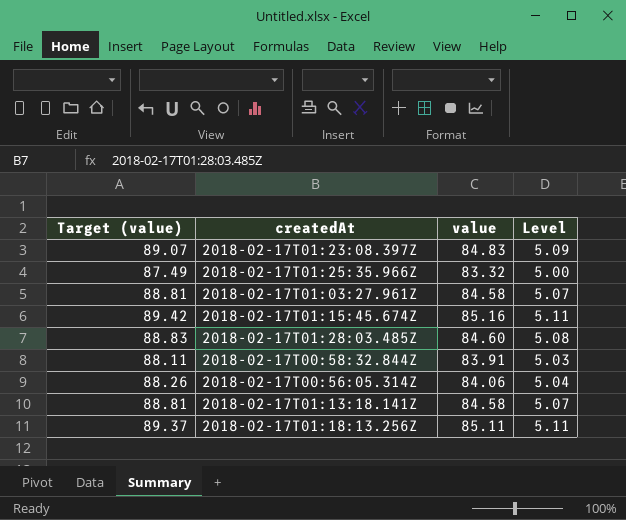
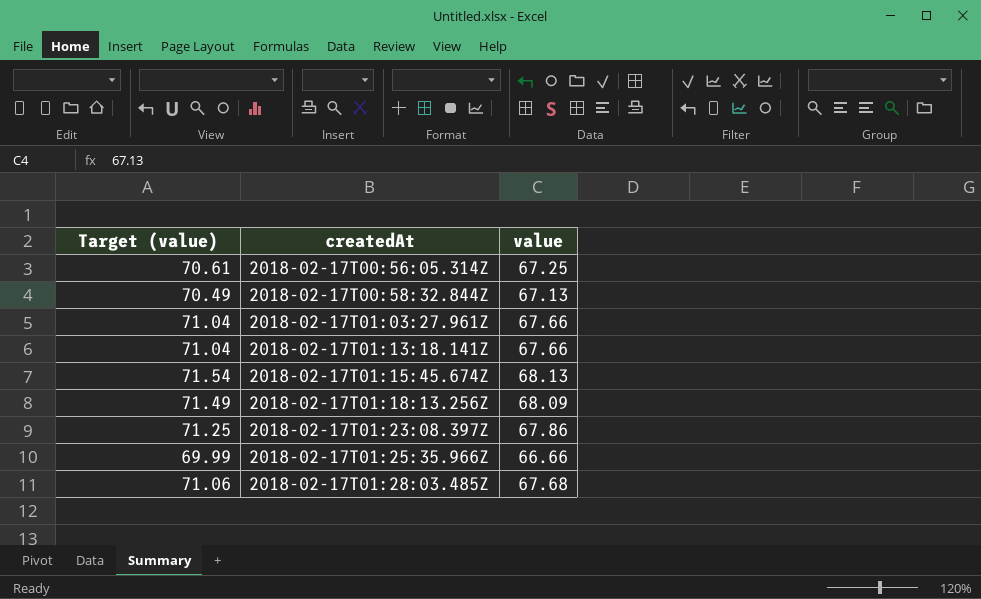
row order: none -> createdAt ascending
column Level | formula: [value] * 0.06 -> none
2018-02-17T00:56:05.314Z | Target (value): 88.26 -> 70.61
2018-02-17T00:56:05.314Z | value: 84.06 -> 67.25
2018-02-17T00:58:32.844Z | Target (value): 88.11 -> 70.49
2018-02-17T00:58:32.844Z | value: 83.91 -> 67.13
2018-02-17T01:03:27.961Z | Target (value): 88.81 -> 71.04
2018-02-17T01:03:27.961Z | value: 84.58 -> 67.66
2018-02-17T01:13:18.141Z | Target (value): 88.81 -> 71.04
2018-02-17T01:13:18.141Z | value: 84.58 -> 67.66
2018-02-17T01:15:45.674Z | Target (value): 89.42 -> 71.54
2018-02-17T01:15:45.674Z | value: 85.16 -> 68.13
2018-02-17T01:18:13.256Z | Target (value): 89.37 -> 71.49
2018-02-17T01:18:13.256Z | value: 85.11 -> 68.09
2018-02-17T01:23:08.397Z | Target (value): 89.07 -> 71.25
2018-02-17T01:23:08.397Z | value: 84.83 -> 67.86
2018-02-17T01:25:35.966Z | Target (value): 87.49 -> 69.99
2018-02-17T01:25:35.966Z | value: 83.32 -> 66.66
2018-02-17T01:28:03.485Z | Target (value): 88.83 -> 71.06
2018-02-17T01:28:03.485Z | value: 84.60 -> 67.68

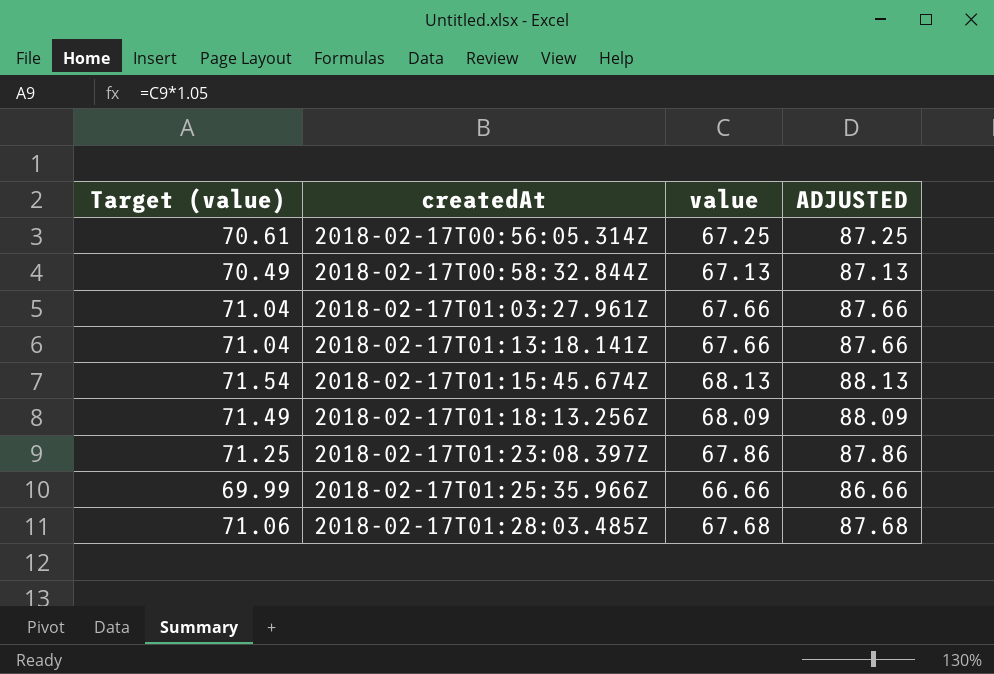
column ADJUSTED | formula: none -> [value] + 20

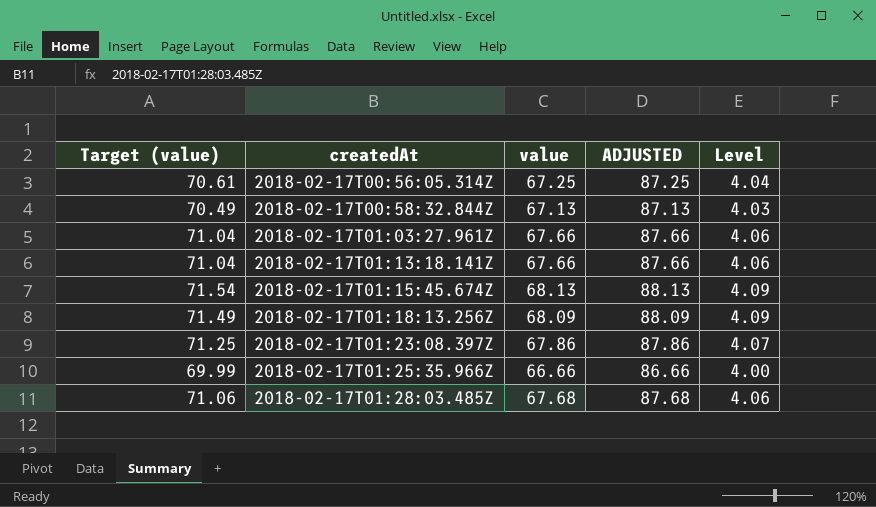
column Level | formula: none -> [value] * 0.06

